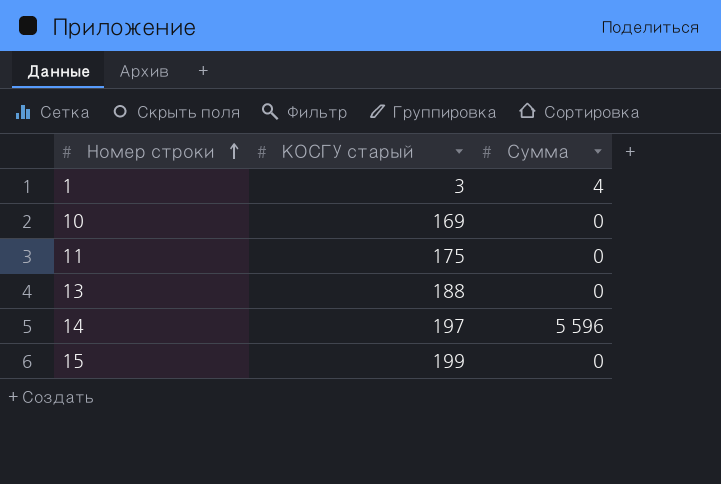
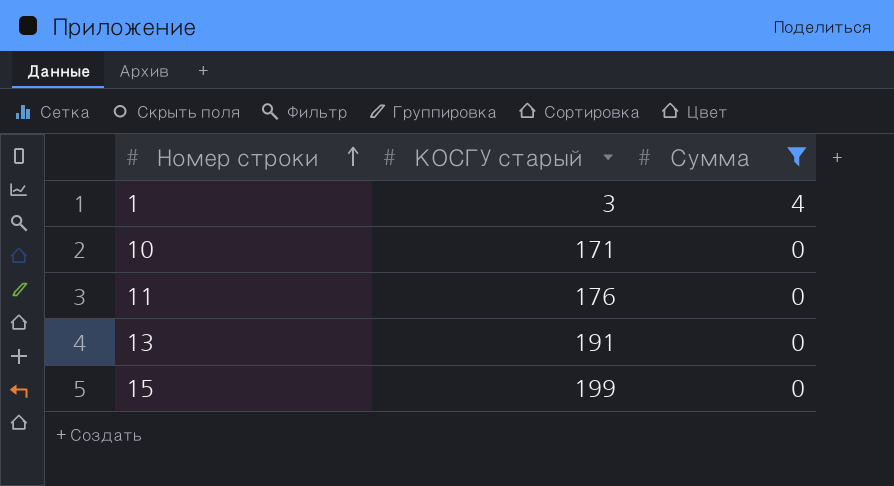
filter: none -> Сумма != 5 596
10 | КОСГУ старый: 169 -> 171
11 | КОСГУ старый: 175 -> 176
13 | КОСГУ старый: 188 -> 191

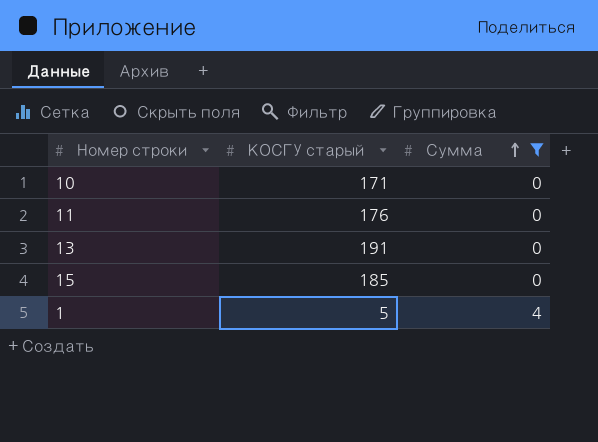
row order: Номер строки ascending -> Сумма ascending
15 | КОСГУ старый: 199 -> 185
1 | КОСГУ старый: 3 -> 5

